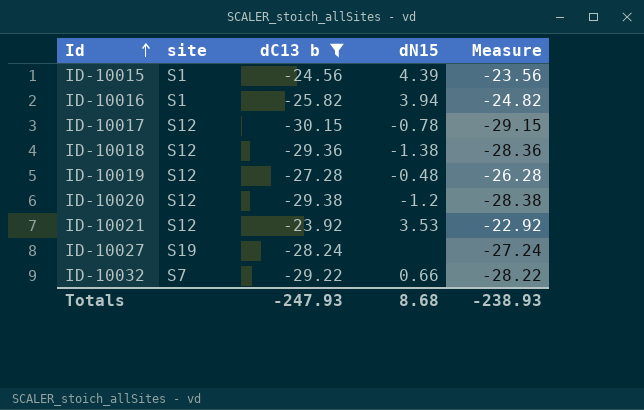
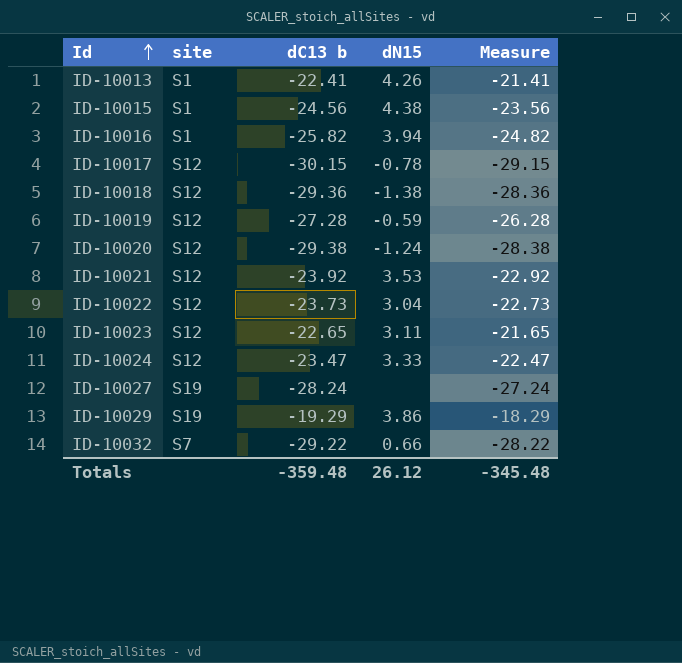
filter: dC13 b <= -23.92 -> none
ID-10015 | dN15: 4.39 -> 4.38
ID-10019 | dN15: -0.48 -> -0.59
ID-10020 | dN15: -1.2 -> -1.24
Totals | dC13 b: -247.93 -> -359.48
Totals | dN15: 8.68 -> 26.12
Totals | Measure: -238.93 -> -345.48

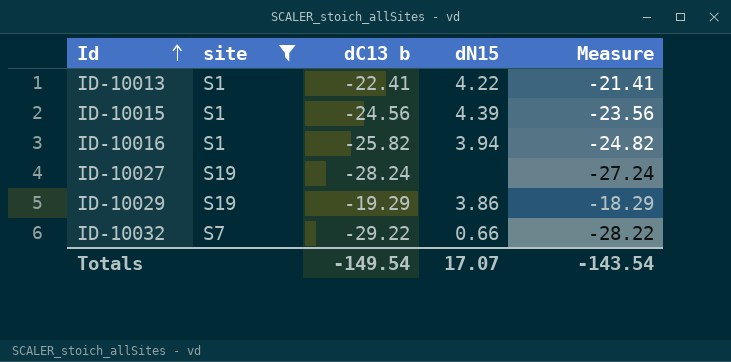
filter: none -> site != S12
ID-10013 | dN15: 4.26 -> 4.22
ID-10015 | dN15: 4.38 -> 4.39
Totals | dC13 b: -359.48 -> -149.54
Totals | dN15: 26.12 -> 17.07
Totals | Measure: -345.48 -> -143.54

